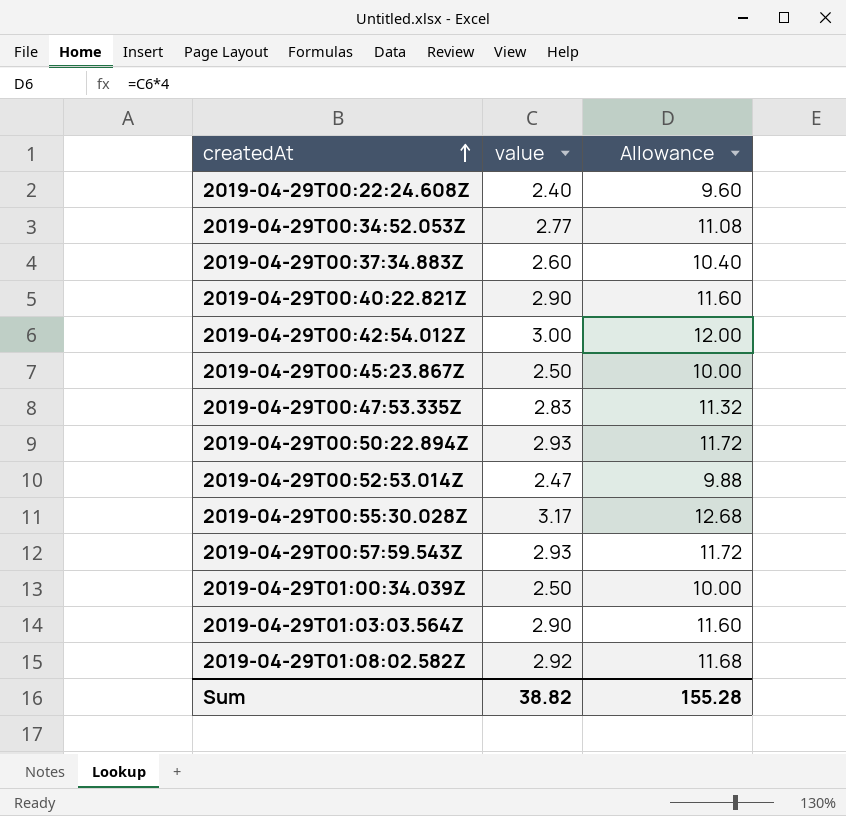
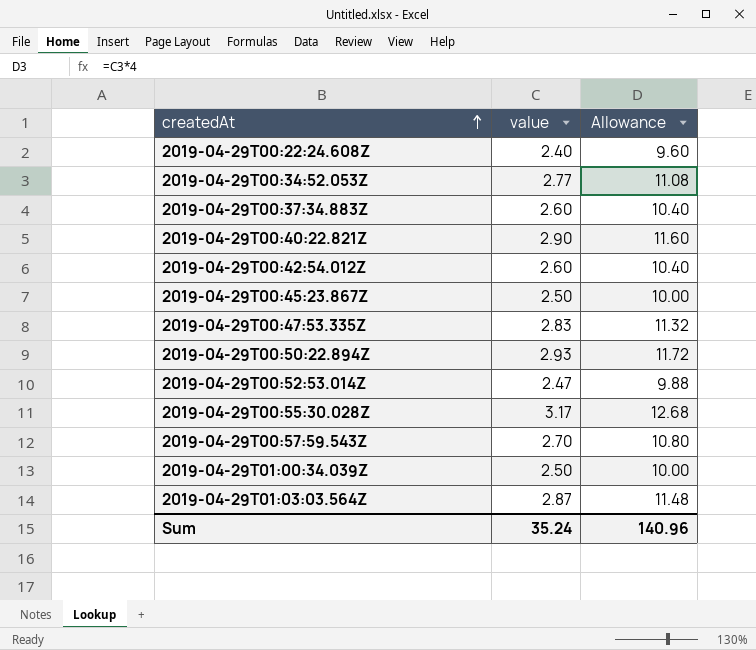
row 2019-04-29T01:08:02.582Z: 2.92 | 11.68 -> none
2019-04-29T00:42:54.012Z | value: 3.00 -> 2.60
2019-04-29T00:42:54.012Z | Allowance: 12.00 -> 10.40
2019-04-29T00:57:59.543Z | value: 2.93 -> 2.70
2019-04-29T00:57:59.543Z | Allowance: 11.72 -> 10.80
2019-04-29T01:03:03.564Z | value: 2.90 -> 2.87
2019-04-29T01:03:03.564Z | Allowance: 11.60 -> 11.48
Sum | value: 38.82 -> 35.24
Sum | Allowance: 155.28 -> 140.96

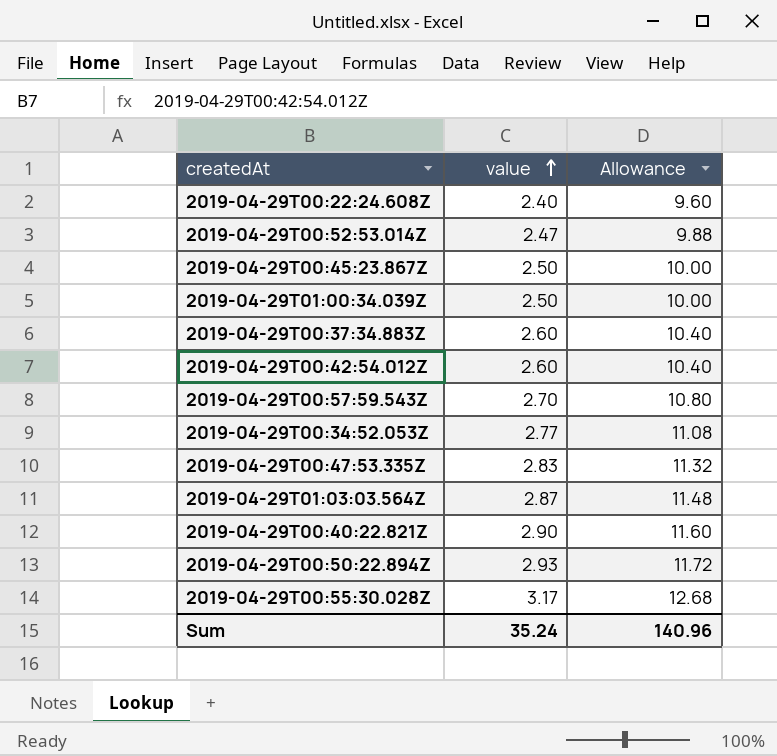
row order: createdAt ascending -> value ascending

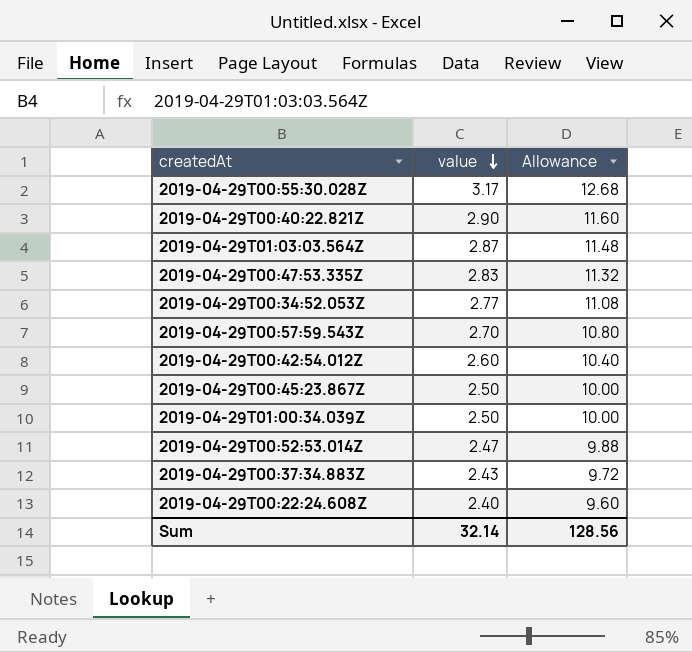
row order: value ascending -> value descending
row 2019-04-29T00:50:22.894Z: 2.93 | 11.72 -> none
2019-04-29T00:37:34.883Z | value: 2.60 -> 2.43
2019-04-29T00:37:34.883Z | Allowance: 10.40 -> 9.72
Sum | value: 35.24 -> 32.14
Sum | Allowance: 140.96 -> 128.56

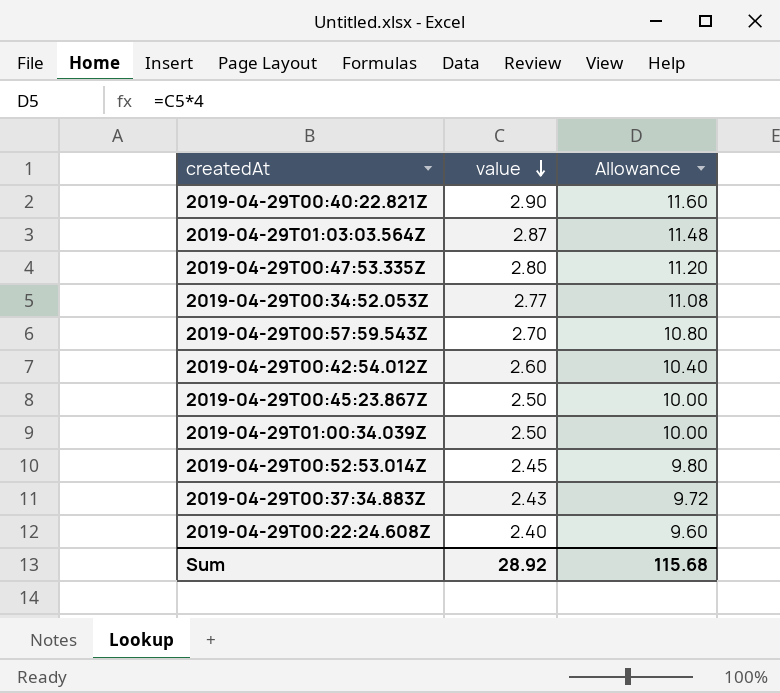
row 2019-04-29T00:55:30.028Z: 3.17 | 12.68 -> none
2019-04-29T00:47:53.335Z | value: 2.83 -> 2.80
2019-04-29T00:47:53.335Z | Allowance: 11.32 -> 11.20
2019-04-29T00:52:53.014Z | value: 2.47 -> 2.45
2019-04-29T00:52:53.014Z | Allowance: 9.88 -> 9.80
Sum | value: 32.14 -> 28.92
Sum | Allowance: 128.56 -> 115.68

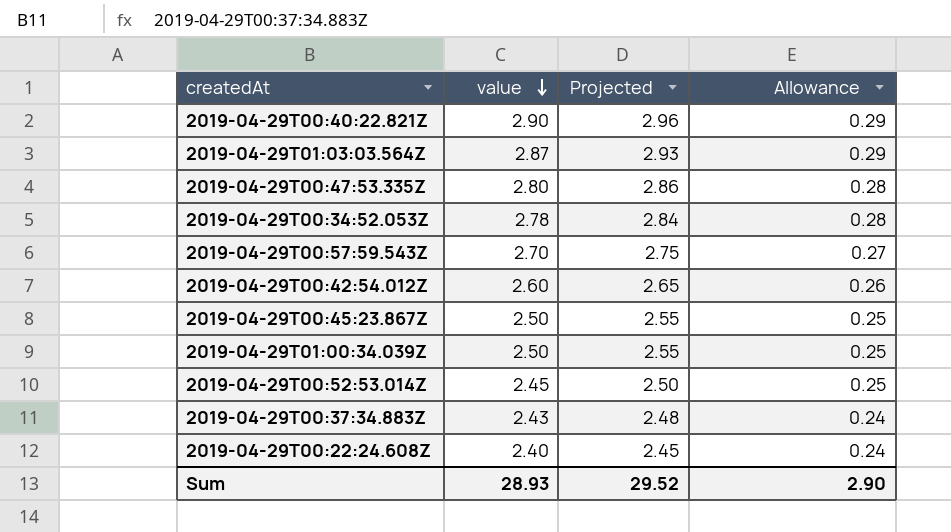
column Projected | formula: none -> [value] * 1.02
column Allowance | formula: [value] * 4 -> [value] * 0.1
2019-04-29T00:34:52.053Z | value: 2.77 -> 2.78
Sum | value: 28.92 -> 28.93
Sum | Allowance: 115.68 -> 2.90

